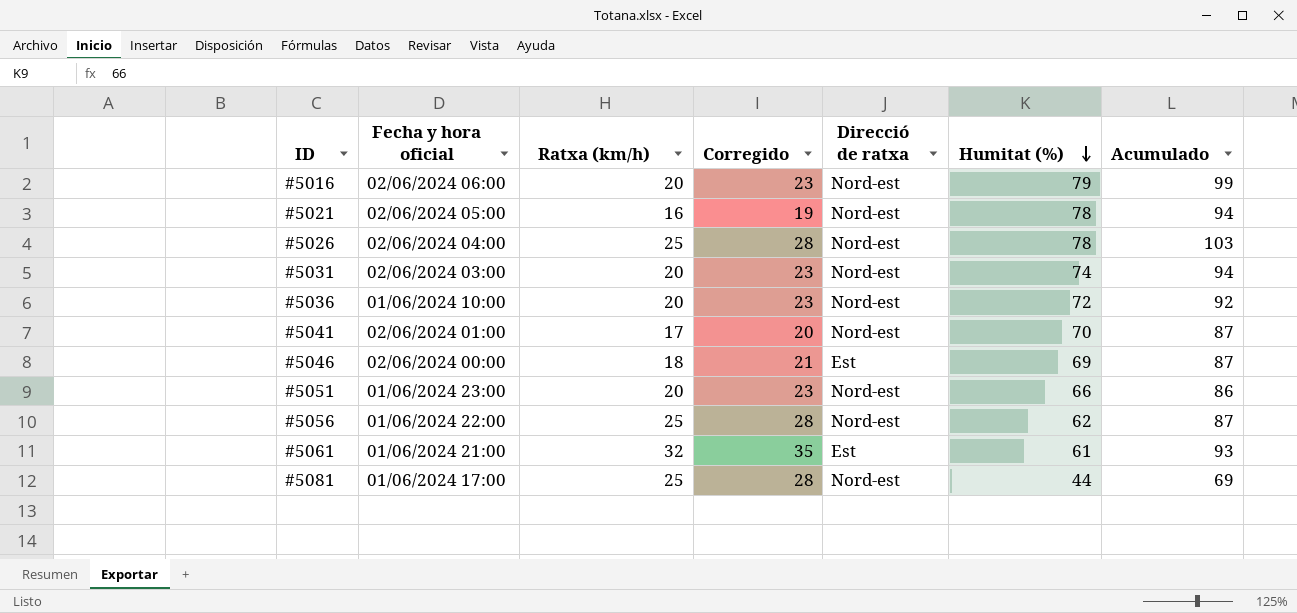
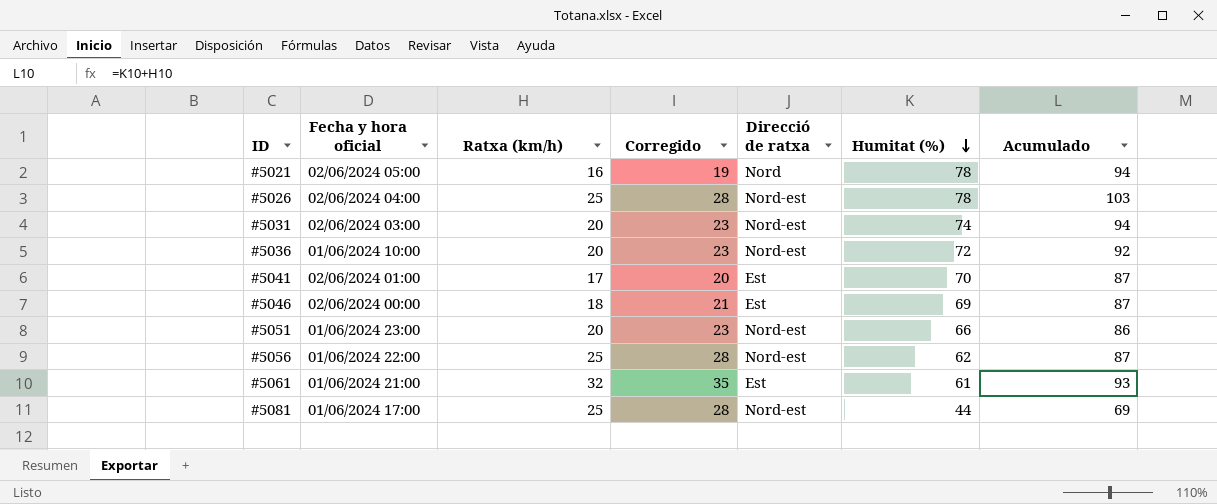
row #5016: 02/06/2024 06:00 | 20 | 23 | Nord-est | 79 | 99 -> none
#5021 | Direcció de ratxa: Nord-est -> Nord
#5041 | Direcció de ratxa: Nord-est -> Est

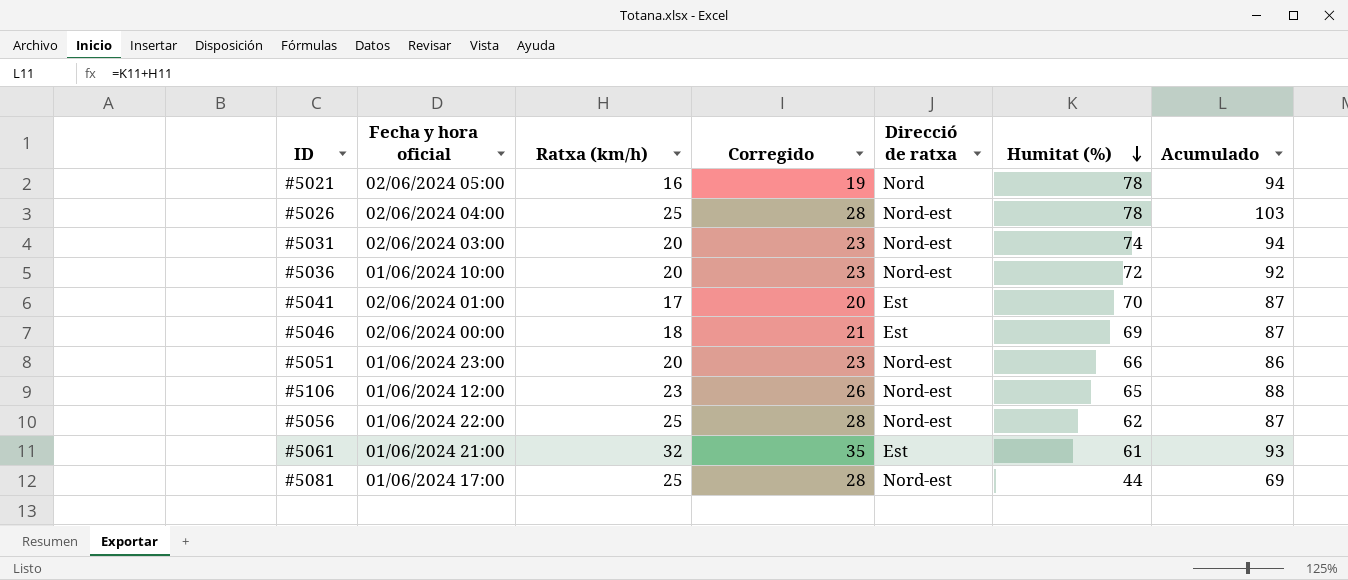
row #5106: none -> 01/06/2024 12:00 | 23 | 26 | Nord-est | 65 | 88

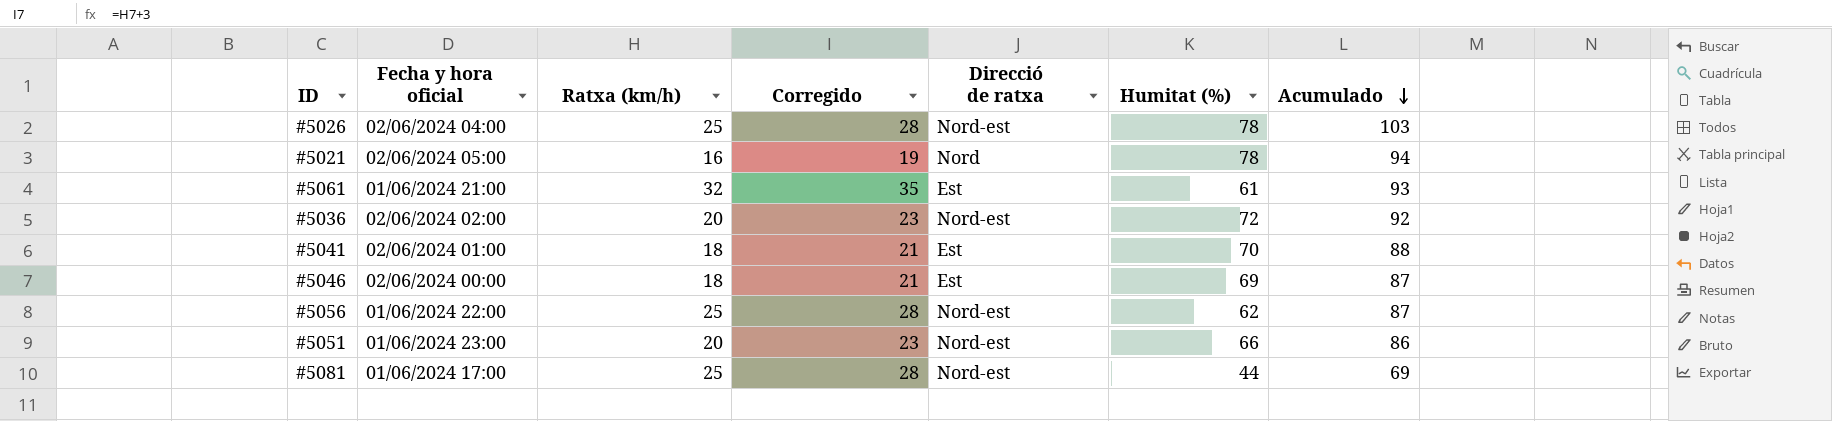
row order: Humitat (%) descending -> Acumulado descending
row #5031: 02/06/2024 03:00 | 20 | 23 | Nord-est | 74 | 94 -> none
row #5106: 01/06/2024 12:00 | 23 | 26 | Nord-est | 65 | 88 -> none
#5036 | Fecha y hora oficial: 01/06/2024 10:00 -> 02/06/2024 02:00
#5041 | Ratxa (km/h): 17 -> 18
#5041 | Corregido: 20 -> 21
#5041 | Acumulado: 87 -> 88

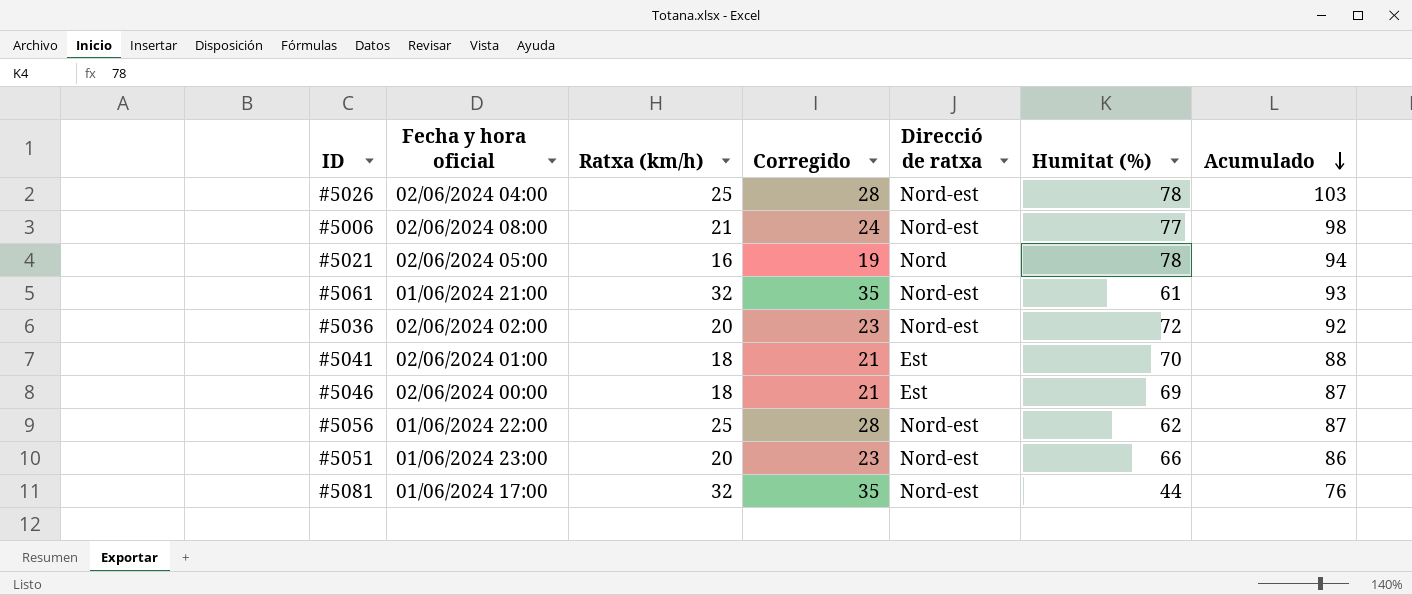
row #5006: none -> 02/06/2024 08:00 | 21 | 24 | Nord-est | 77 | 98
#5061 | Direcció de ratxa: Est -> Nord-est
#5081 | Ratxa (km/h): 25 -> 32
#5081 | Corregido: 28 -> 35
#5081 | Acumulado: 69 -> 76

